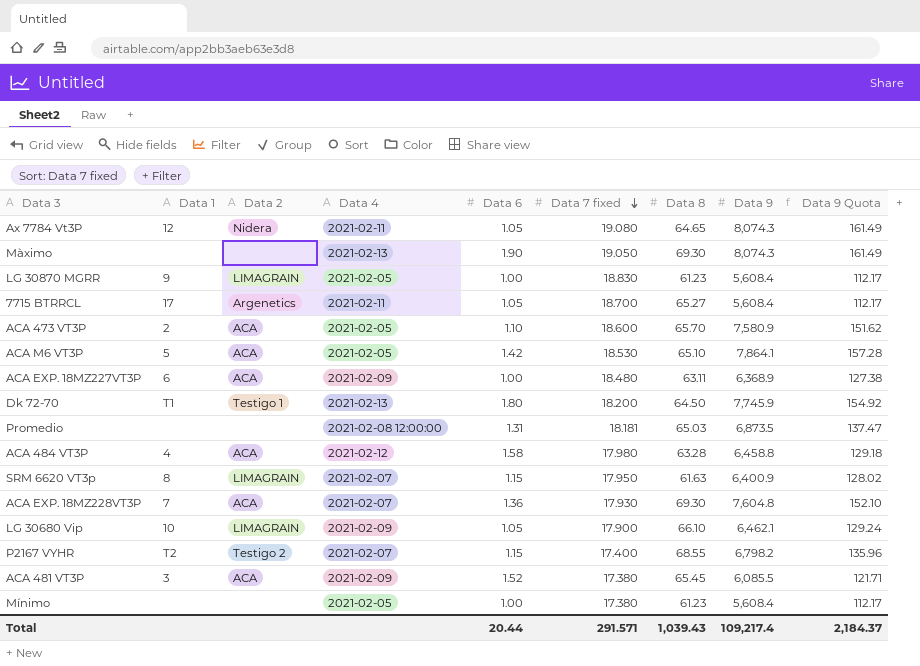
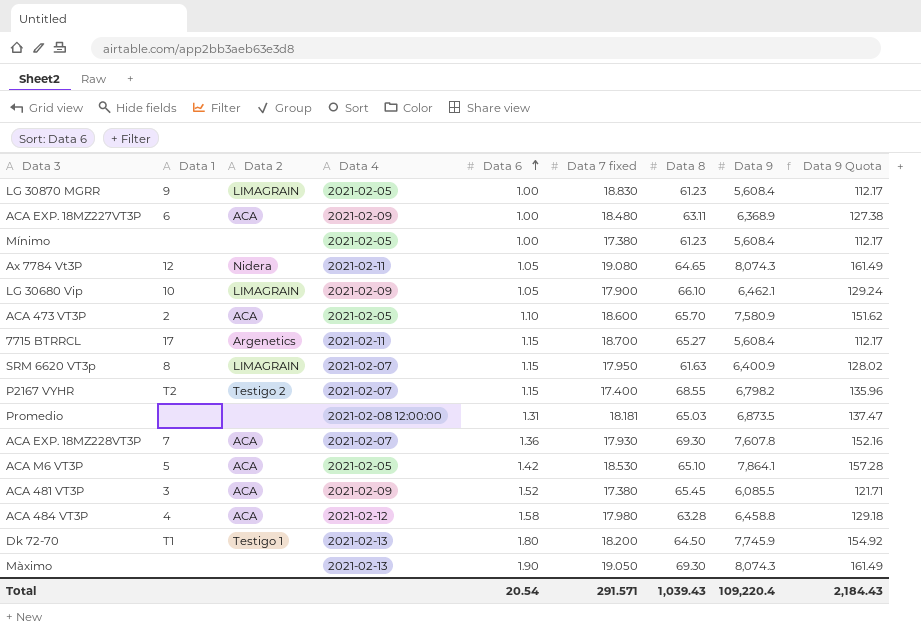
row order: Data 7 fixed descending -> Data 6 ascending
7715 BTRRCL | Data 6: 1.05 -> 1.15
ACA EXP. 18MZ228VT3P | Data 9: 7,604.8 -> 7,607.8
ACA EXP. 18MZ228VT3P | Data 9 Quota: 152.10 -> 152.16
Total | Data 6: 20.44 -> 20.54
Total | Data 9: 109,217.4 -> 109,220.4
Total | Data 9 Quota: 2,184.37 -> 2,184.43

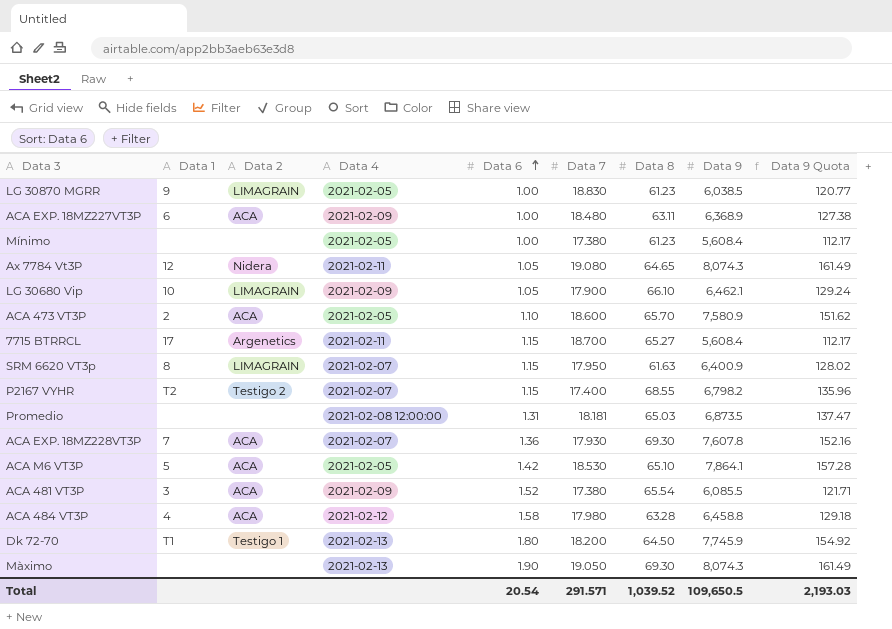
column name: Data 7 fixed -> Data 7
LG 30870 MGRR | Data 9: 5,608.4 -> 6,038.5
LG 30870 MGRR | Data 9 Quota: 112.17 -> 120.77
ACA 481 VT3P | Data 8: 65.45 -> 65.54
Total | Data 8: 1,039.43 -> 1,039.52
Total | Data 9: 109,220.4 -> 109,650.5
Total | Data 9 Quota: 2,184.43 -> 2,193.03

